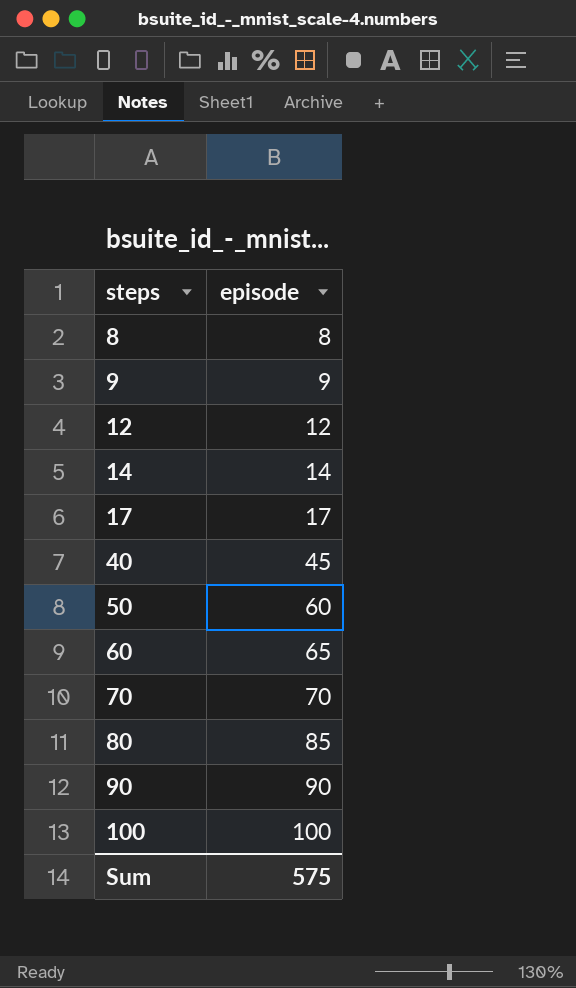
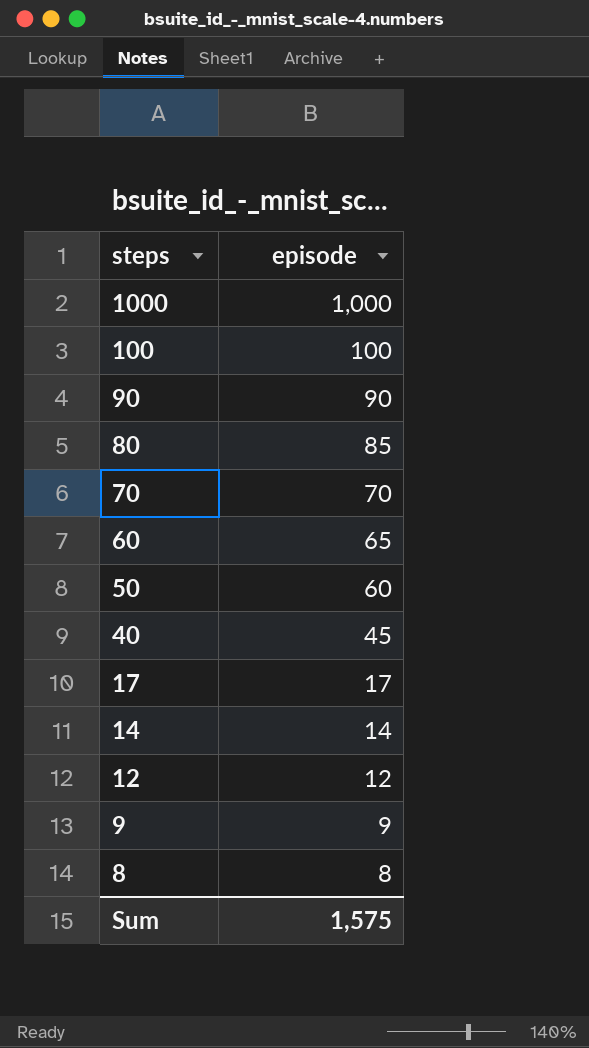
row order: steps ascending -> steps descending
row 1000: none -> 1,000
Sum | episode: 575 -> 1,575

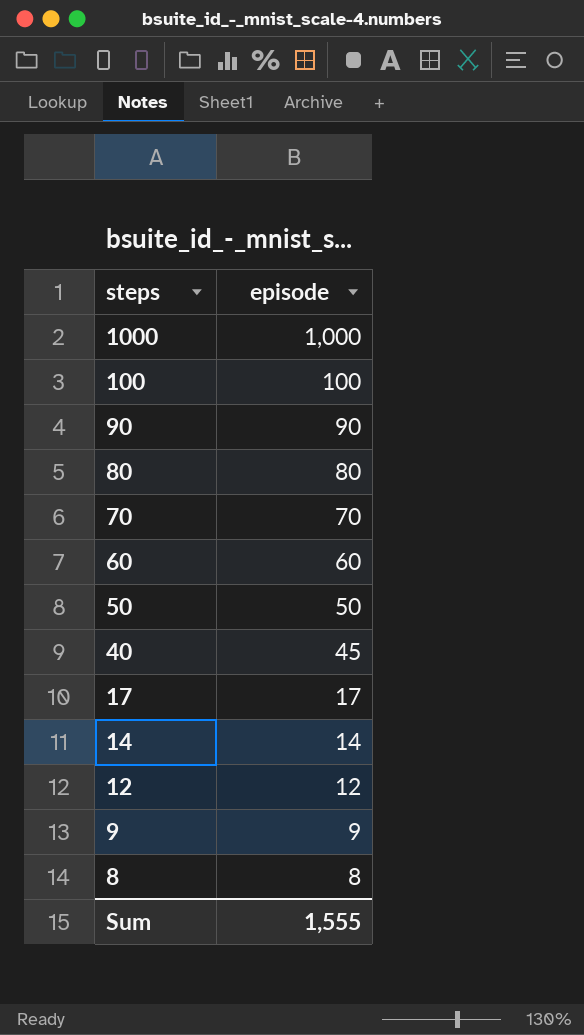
80 | episode: 85 -> 80
60 | episode: 65 -> 60
50 | episode: 60 -> 50
Sum | episode: 1,575 -> 1,555

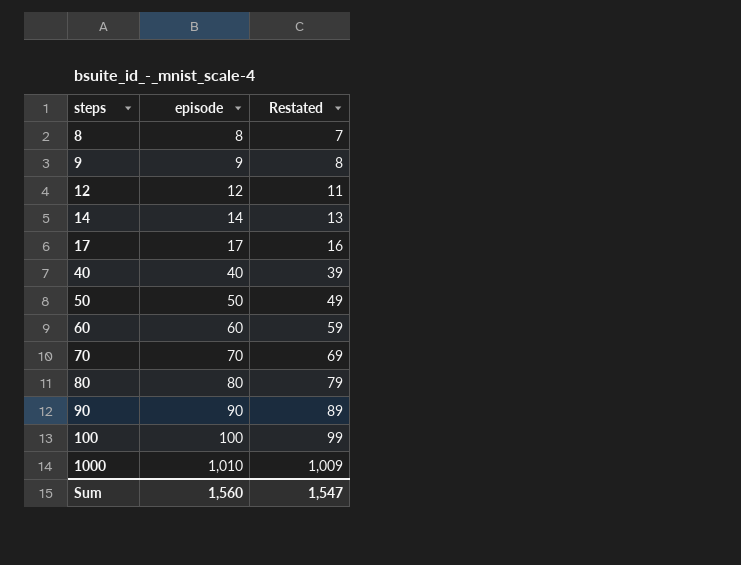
row order: steps descending -> steps ascending
column Restated | formula: none -> [episode] - 1
40 | episode: 45 -> 40
1000 | episode: 1,000 -> 1,010
Sum | episode: 1,555 -> 1,560

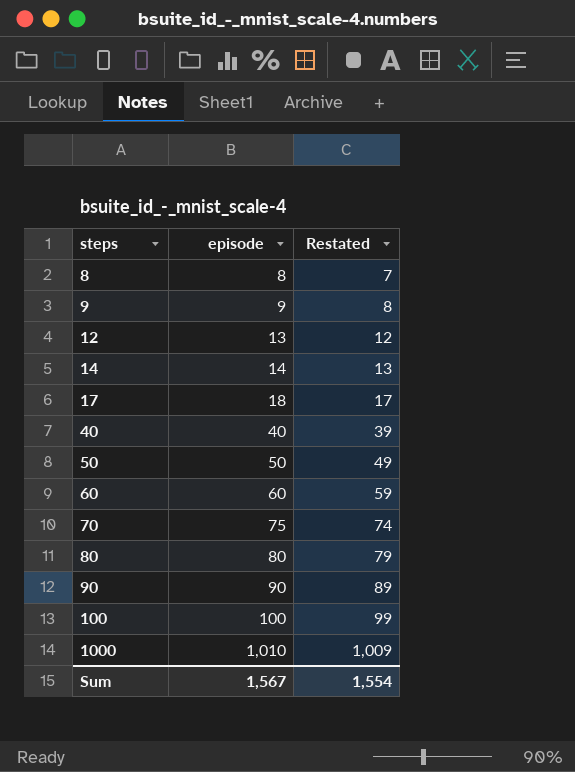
12 | episode: 12 -> 13
12 | Restated: 11 -> 12
17 | episode: 17 -> 18
17 | Restated: 16 -> 17
70 | episode: 70 -> 75
70 | Restated: 69 -> 74
Sum | episode: 1,560 -> 1,567
Sum | Restated: 1,547 -> 1,554

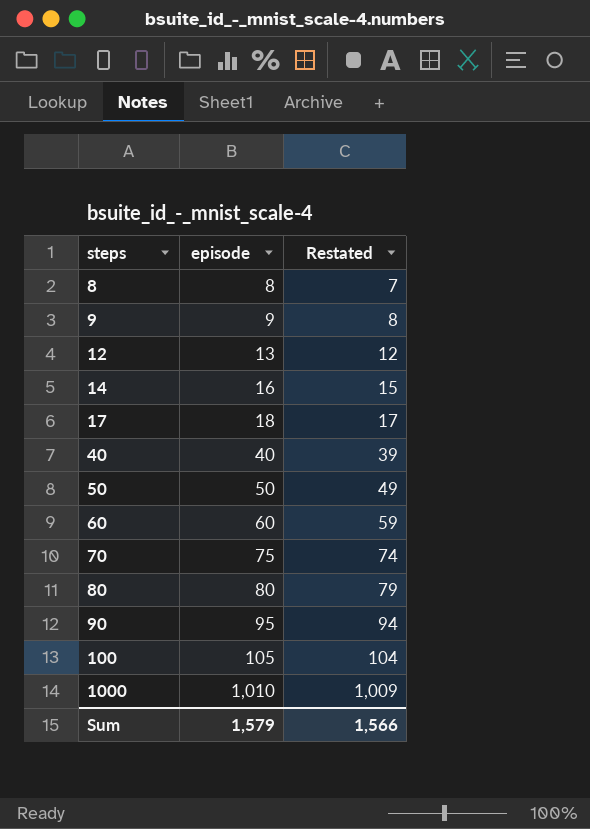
14 | episode: 14 -> 16
14 | Restated: 13 -> 15
90 | episode: 90 -> 95
90 | Restated: 89 -> 94
100 | episode: 100 -> 105
100 | Restated: 99 -> 104
Sum | episode: 1,567 -> 1,579
Sum | Restated: 1,554 -> 1,566

